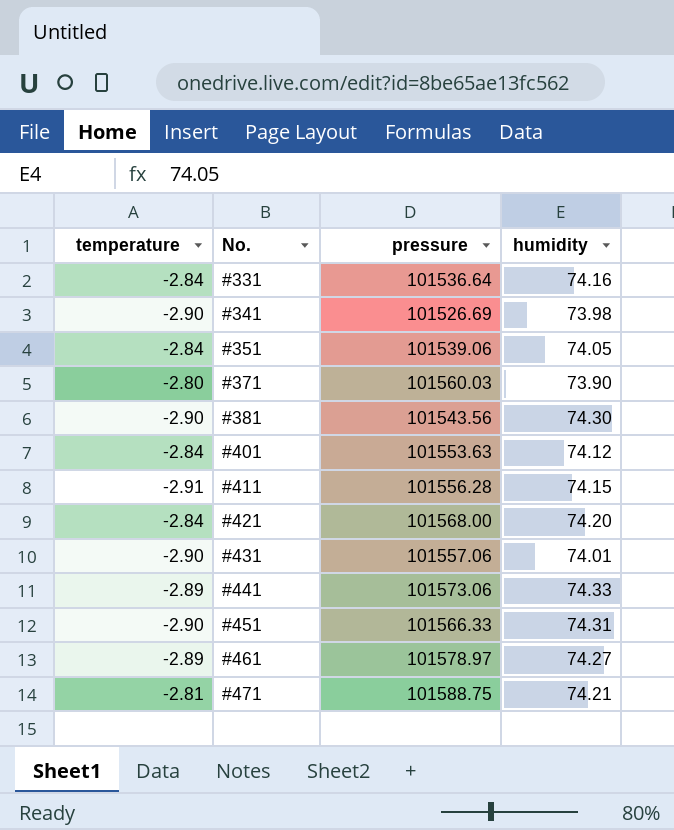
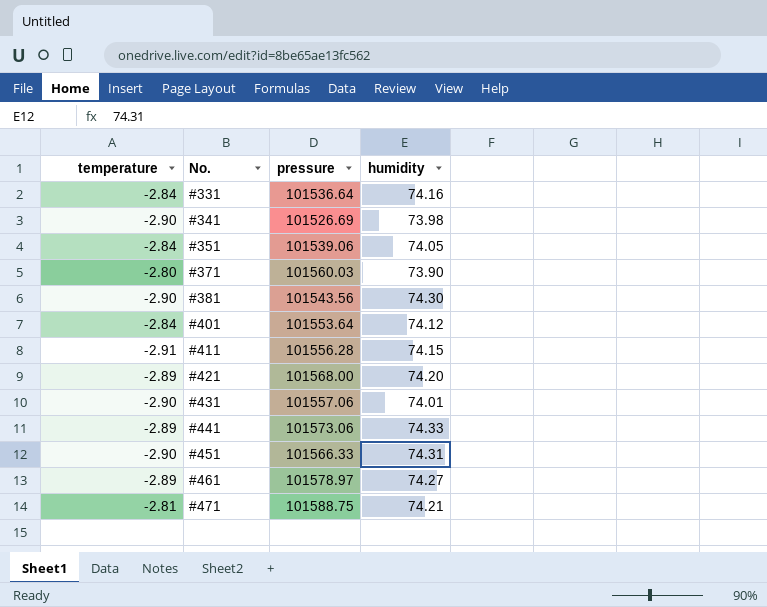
#401 | pressure: 101553.63 -> 101553.64
#421 | temperature: -2.84 -> -2.89

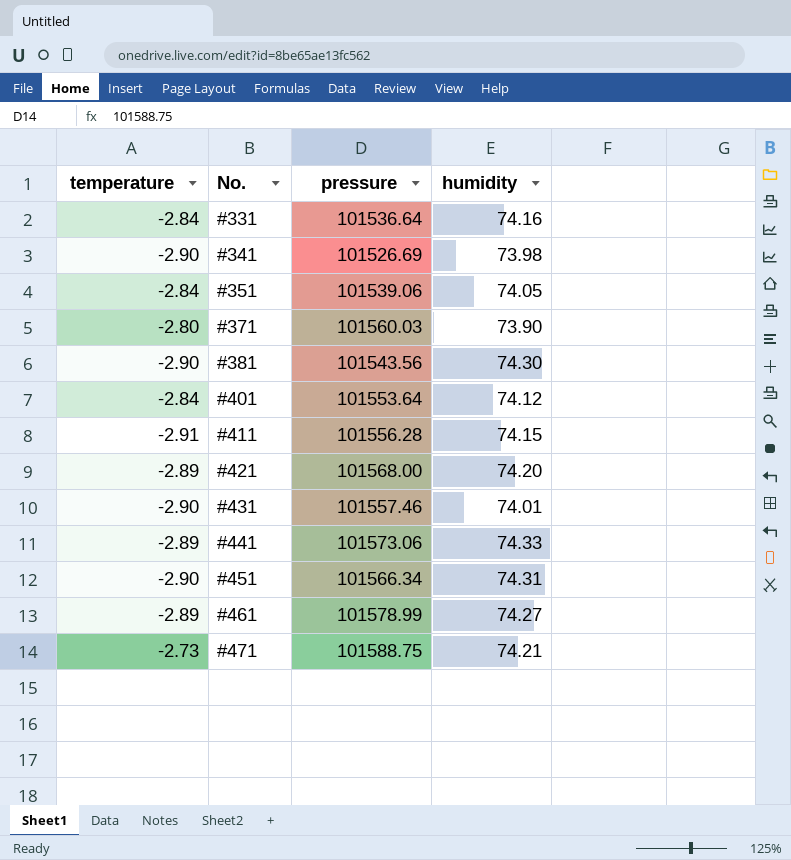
#431 | pressure: 101557.06 -> 101557.46
#451 | pressure: 101566.33 -> 101566.34
#461 | pressure: 101578.97 -> 101578.99
#471 | temperature: -2.81 -> -2.73

